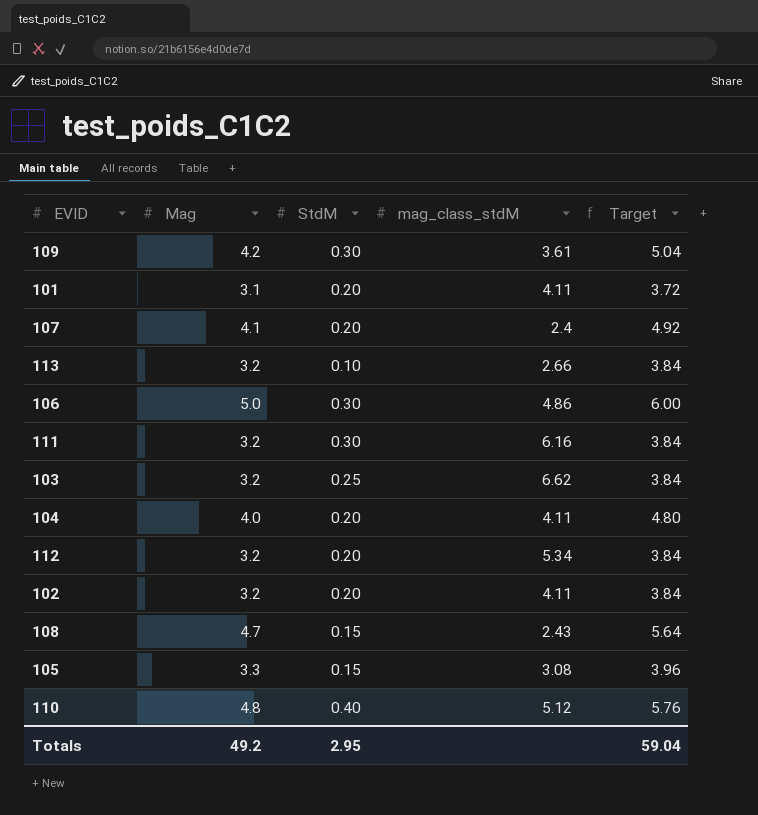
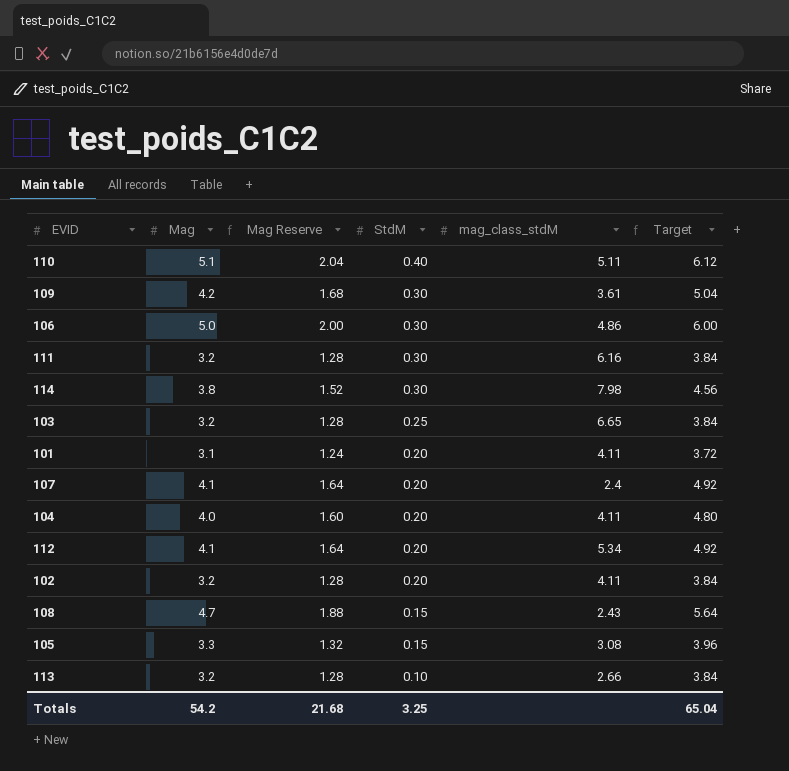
row order: none -> StdM descending
column Mag Reserve | formula: none -> [Mag] * 0.4
110 | Mag: 4.8 -> 5.1
110 | mag_class_stdM: 5.12 -> 5.11
110 | Target: 5.76 -> 6.12
row 114: none -> 3.8 | 1.52 | 0.30 | 7.98 | 4.56
103 | mag_class_stdM: 6.62 -> 6.65
112 | Mag: 3.2 -> 4.1
112 | Target: 3.84 -> 4.92
Totals | Mag: 49.2 -> 54.2
Totals | StdM: 2.95 -> 3.25
Totals | Target: 59.04 -> 65.04

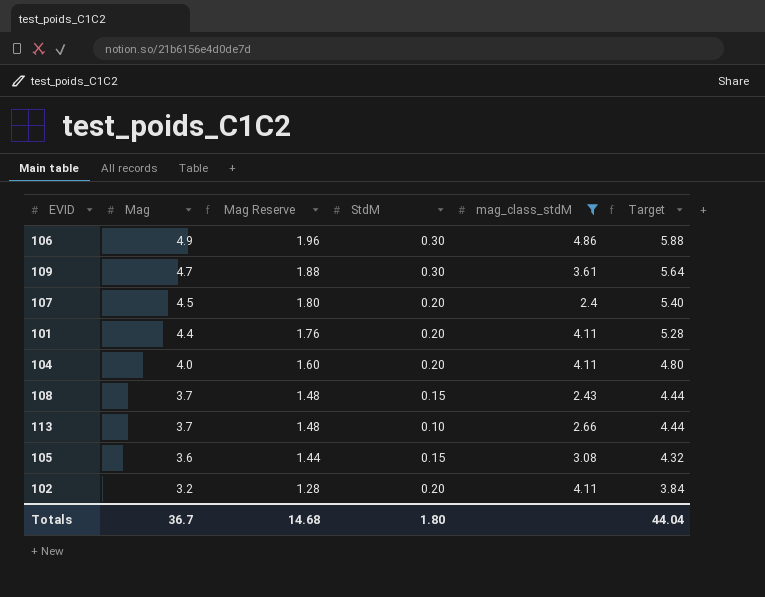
filter: none -> mag_class_stdM <= 4.86
row order: StdM descending -> Mag descending
106 | Mag: 5.0 -> 4.9
106 | Mag Reserve: 2.00 -> 1.96
106 | Target: 6.00 -> 5.88
109 | Mag: 4.2 -> 4.7
109 | Mag Reserve: 1.68 -> 1.88
109 | Target: 5.04 -> 5.64
107 | Mag: 4.1 -> 4.5
107 | Mag Reserve: 1.64 -> 1.80
107 | Target: 4.92 -> 5.40
101 | Mag: 3.1 -> 4.4
101 | Mag Reserve: 1.24 -> 1.76
101 | Target: 3.72 -> 5.28
108 | Mag: 4.7 -> 3.7
108 | Mag Reserve: 1.88 -> 1.48
108 | Target: 5.64 -> 4.44
113 | Mag: 3.2 -> 3.7
113 | Mag Reserve: 1.28 -> 1.48
113 | Target: 3.84 -> 4.44
105 | Mag: 3.3 -> 3.6
105 | Mag Reserve: 1.32 -> 1.44
105 | Target: 3.96 -> 4.32
Totals | Mag: 54.2 -> 36.7
Totals | Mag Reserve: 21.68 -> 14.68
Totals | StdM: 3.25 -> 1.80
Totals | Target: 65.04 -> 44.04

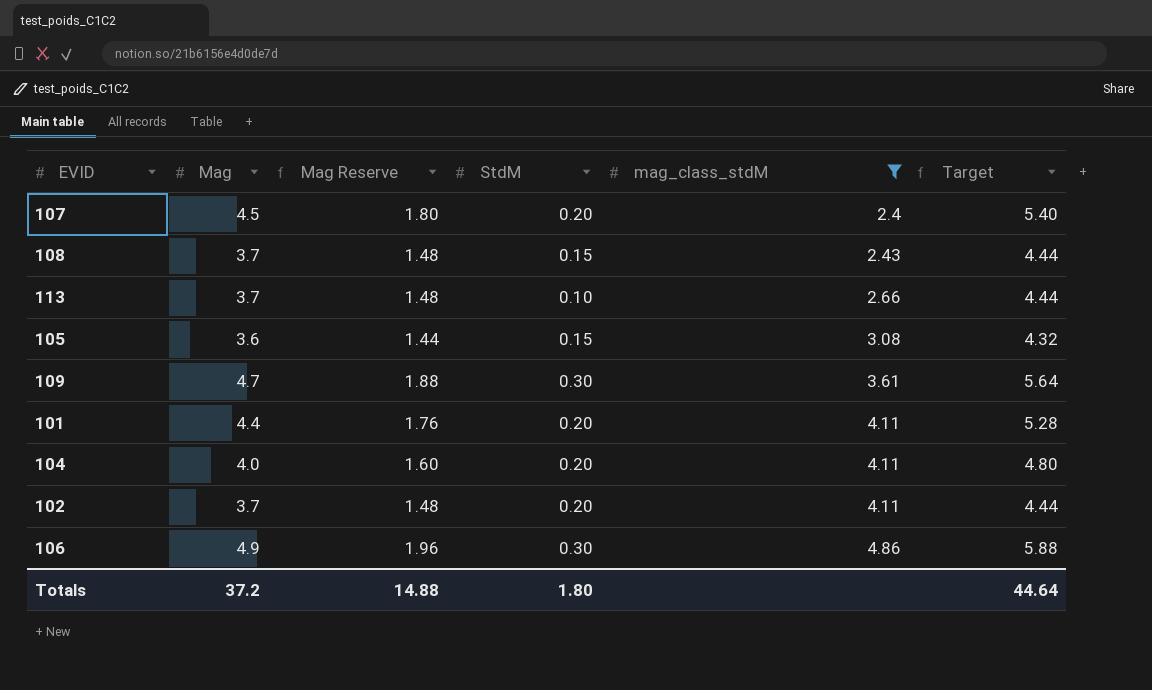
row order: Mag descending -> mag_class_stdM ascending
102 | Mag: 3.2 -> 3.7
102 | Mag Reserve: 1.28 -> 1.48
102 | Target: 3.84 -> 4.44
Totals | Mag: 36.7 -> 37.2
Totals | Mag Reserve: 14.68 -> 14.88
Totals | Target: 44.04 -> 44.64

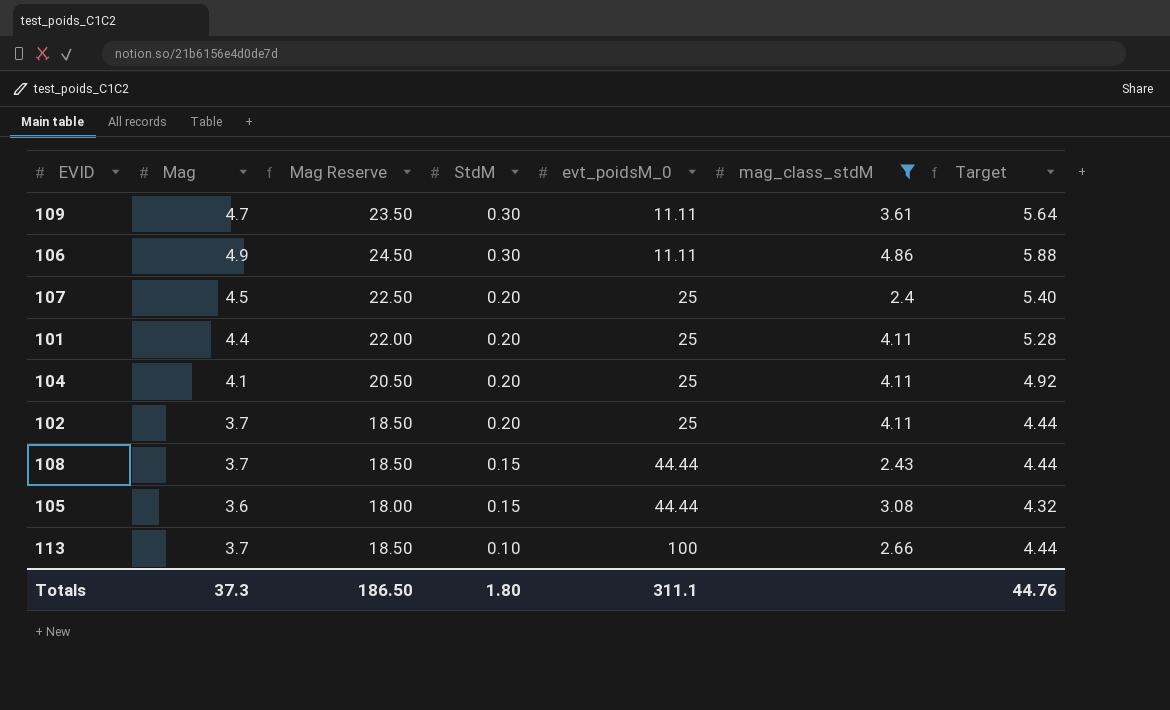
row order: mag_class_stdM ascending -> StdM descending
column Mag Reserve | formula: [Mag] * 0.4 -> [Mag] * 5
column evt_poidsM_0 | position: none -> 5
104 | Mag: 4.0 -> 4.1
104 | Target: 4.80 -> 4.92
Totals | Mag: 37.2 -> 37.3
Totals | Mag Reserve: 14.88 -> 186.50
Totals | Target: 44.64 -> 44.76

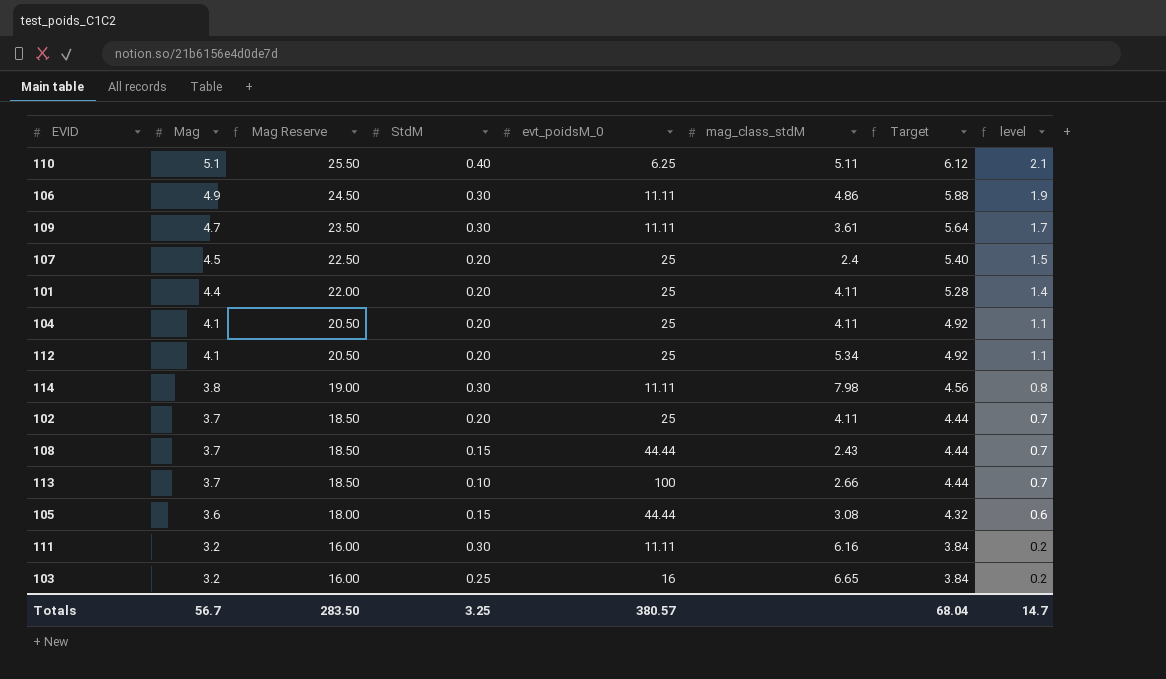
filter: mag_class_stdM <= 4.86 -> none
row order: StdM descending -> Mag descending
column level | formula: none -> [Mag] - 3
Totals | Mag: 37.3 -> 56.7
Totals | Mag Reserve: 186.50 -> 283.50
Totals | StdM: 1.80 -> 3.25
Totals | evt_poidsM_0: 311.1 -> 380.57
Totals | Target: 44.76 -> 68.04

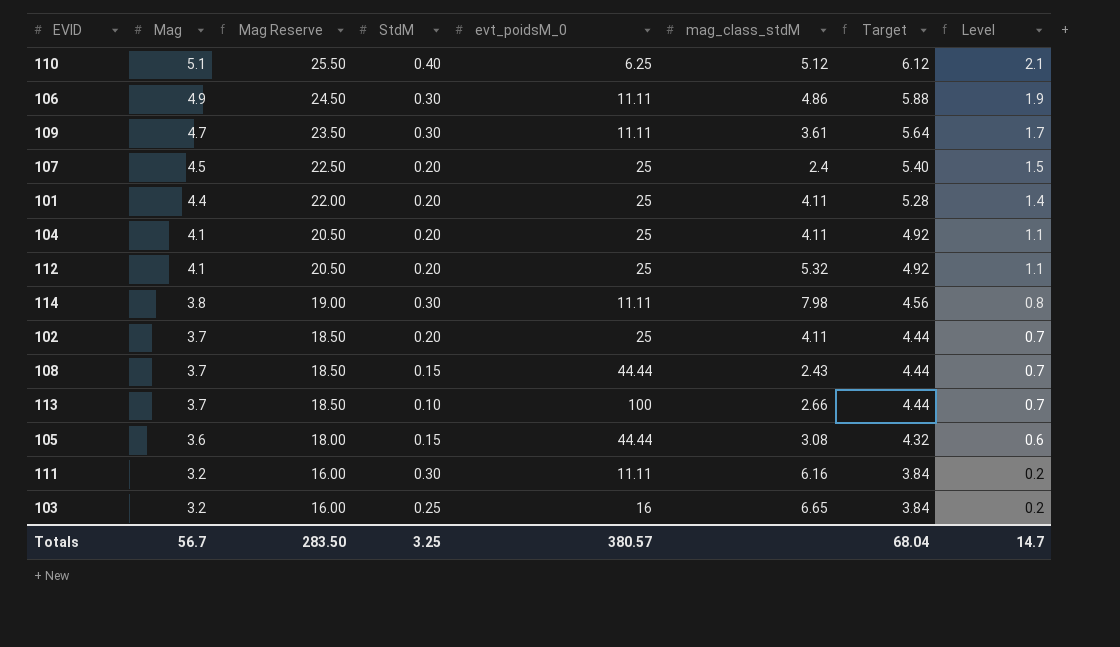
column name: level -> Level
110 | mag_class_stdM: 5.11 -> 5.12
112 | mag_class_stdM: 5.34 -> 5.32

